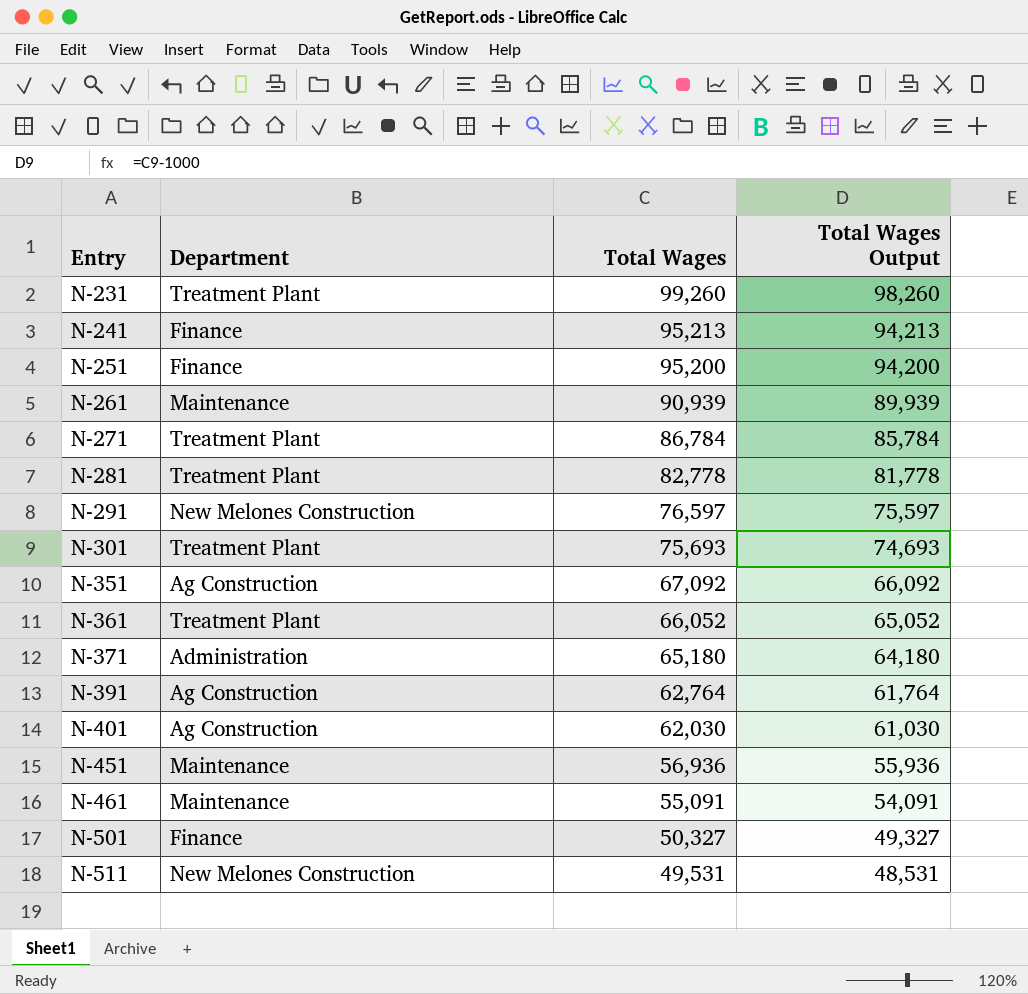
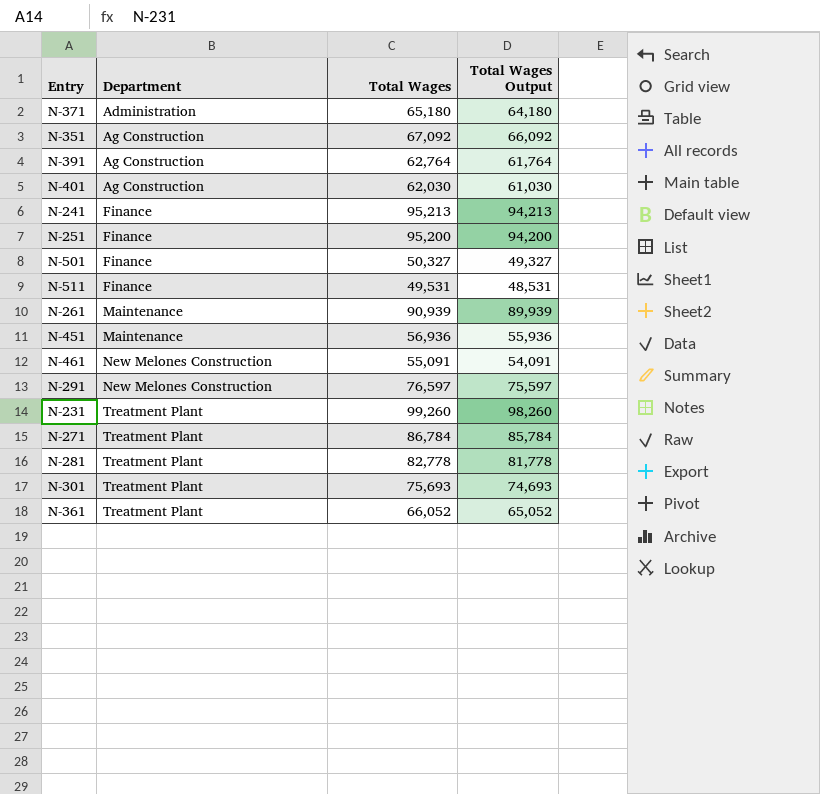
row order: Entry ascending -> Department ascending
N-511 | Department: New Melones Construction -> Finance
N-461 | Department: Maintenance -> New Melones Construction

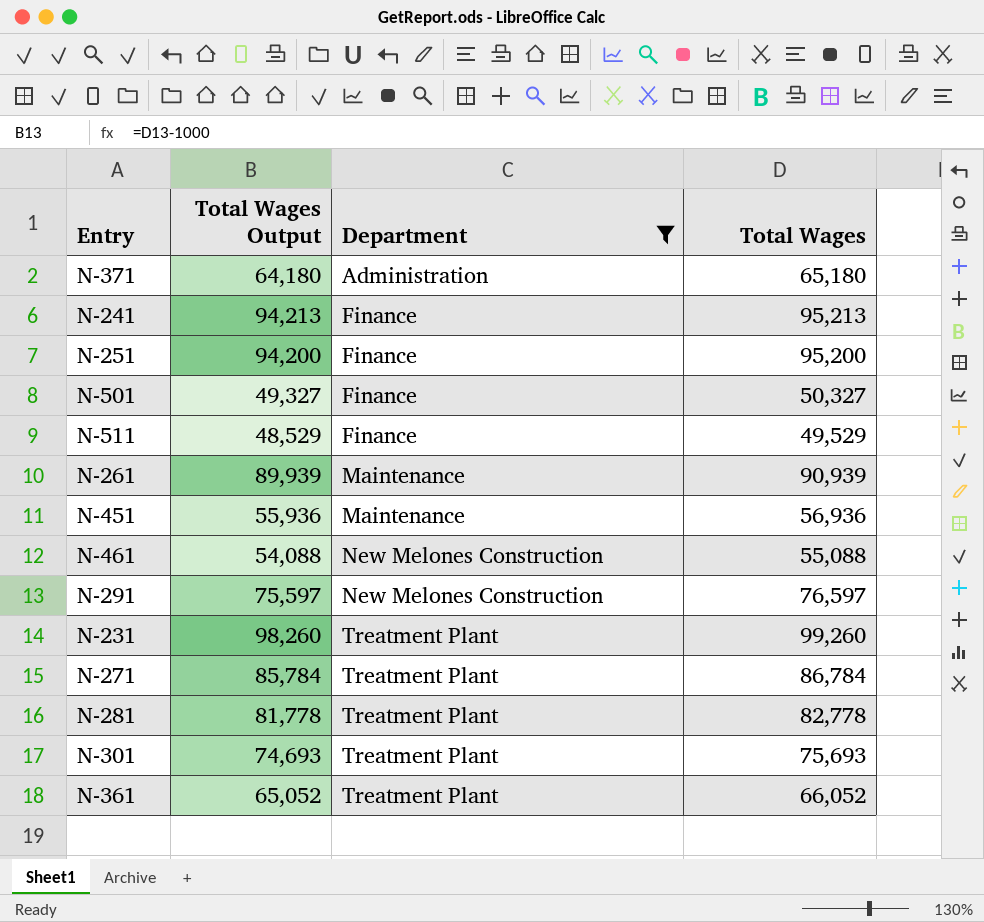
filter: none -> Department != Ag Construction
column Total Wages Output | position: 4 -> 2
N-511 | Total Wages Output: 48,531 -> 48,529
N-511 | Total Wages: 49,531 -> 49,529
N-461 | Total Wages Output: 54,091 -> 54,088
N-461 | Total Wages: 55,091 -> 55,088

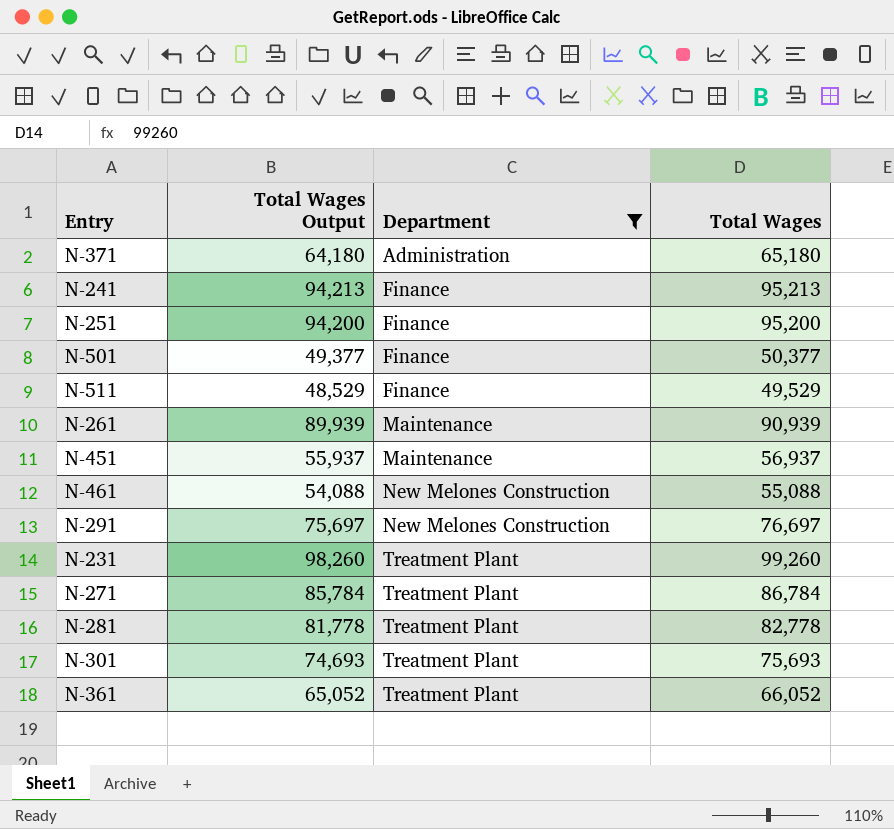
N-501 | Total Wages Output: 49,327 -> 49,377
N-501 | Total Wages: 50,327 -> 50,377
N-451 | Total Wages Output: 55,936 -> 55,937
N-451 | Total Wages: 56,936 -> 56,937
N-291 | Total Wages Output: 75,597 -> 75,697
N-291 | Total Wages: 76,597 -> 76,697

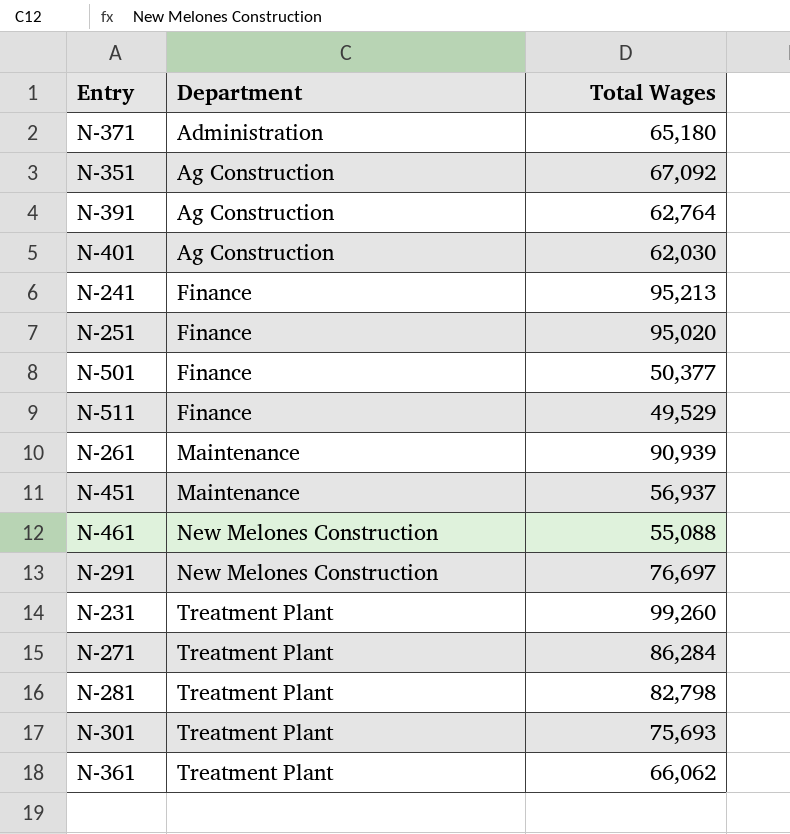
filter: Department != Ag Construction -> none
column Total Wages Output | formula: [Total Wages] - 1000 -> none
N-251 | Total Wages: 95,200 -> 95,020
N-271 | Total Wages: 86,784 -> 86,284
N-281 | Total Wages: 82,778 -> 82,798
N-361 | Total Wages: 66,052 -> 66,062

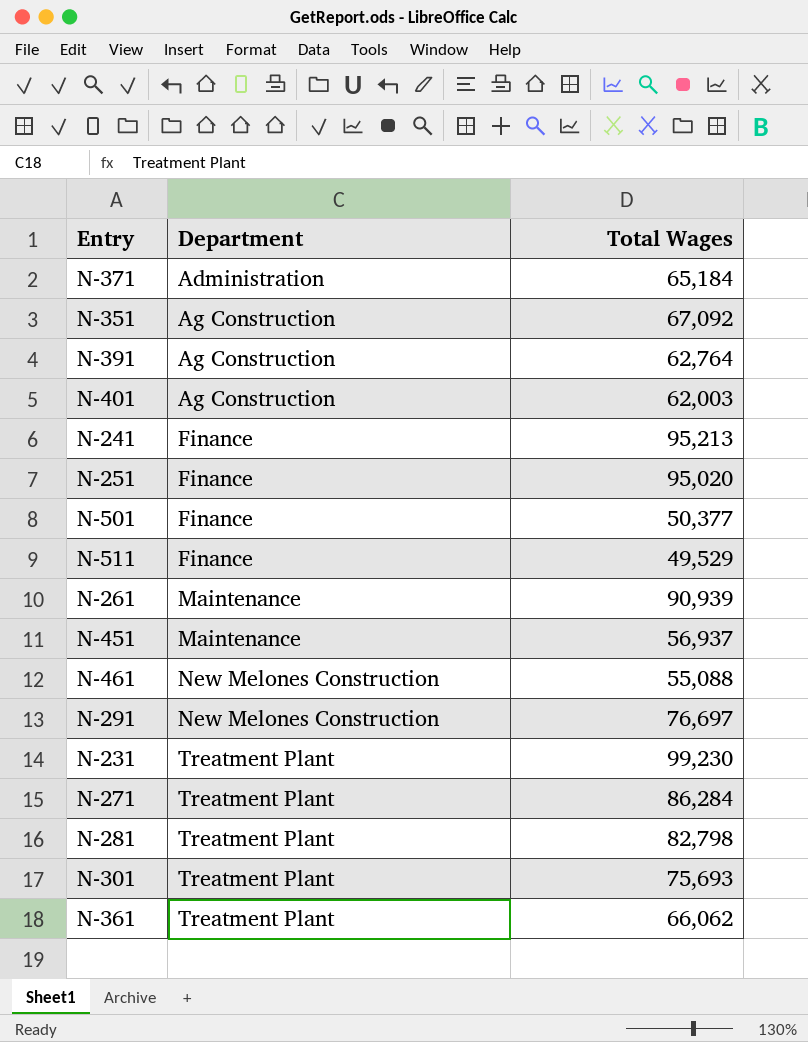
N-371 | Total Wages: 65,180 -> 65,184
N-401 | Total Wages: 62,030 -> 62,003
N-231 | Total Wages: 99,260 -> 99,230

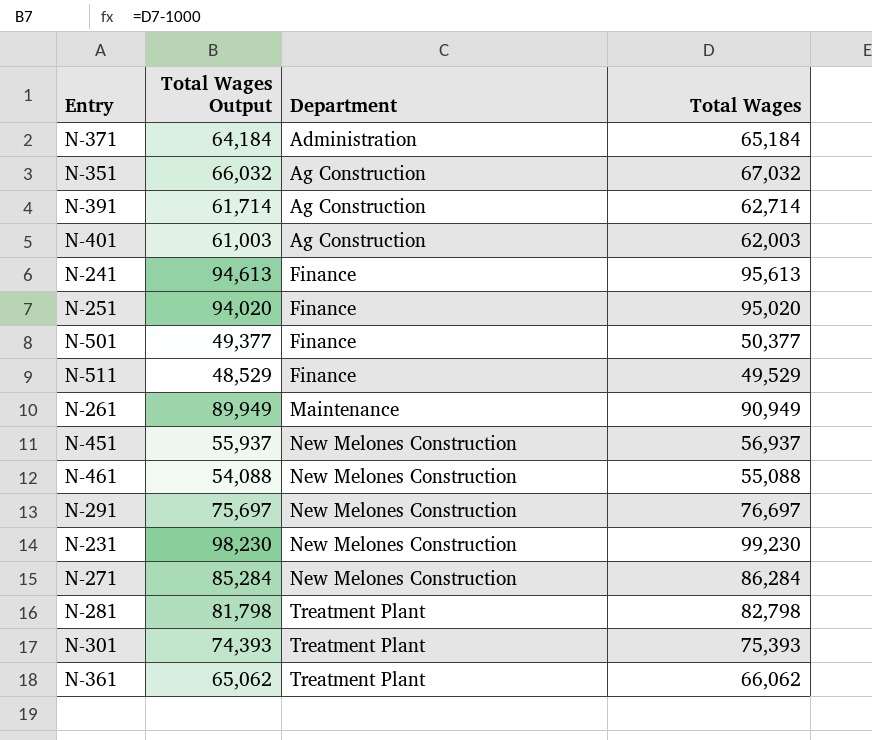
column Total Wages Output | formula: none -> [Total Wages] - 1000
N-351 | Total Wages: 67,092 -> 67,032
N-391 | Total Wages: 62,764 -> 62,714
N-241 | Total Wages: 95,213 -> 95,613
N-261 | Total Wages: 90,939 -> 90,949
N-451 | Department: Maintenance -> New Melones Construction
N-231 | Department: Treatment Plant -> New Melones Construction
N-271 | Department: Treatment Plant -> New Melones Construction
N-301 | Total Wages: 75,693 -> 75,393

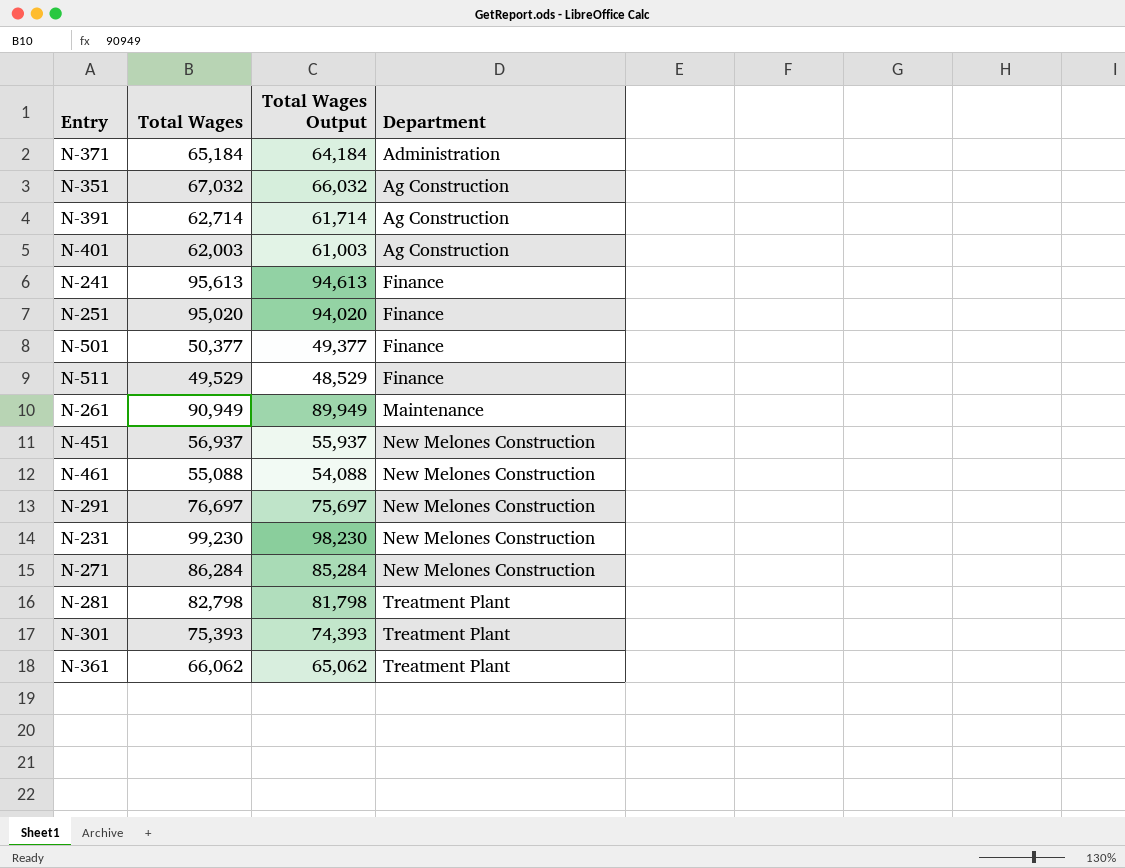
column Total Wages | position: 4 -> 2

